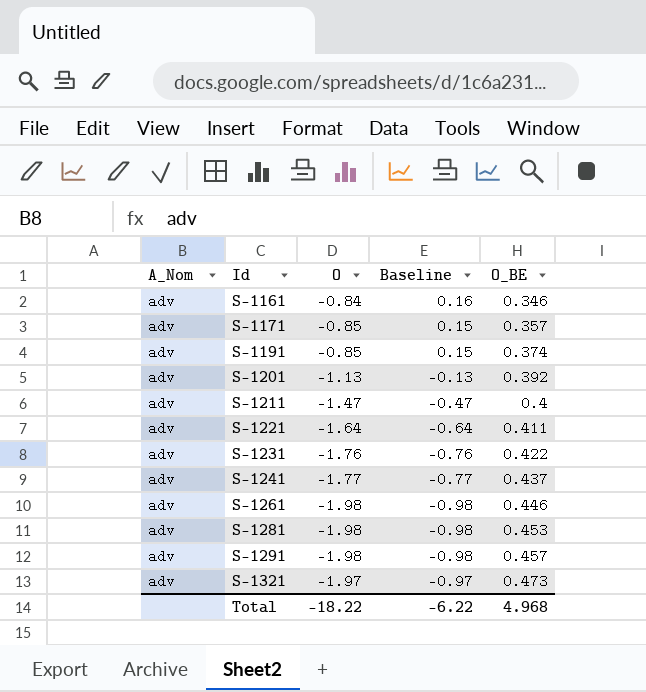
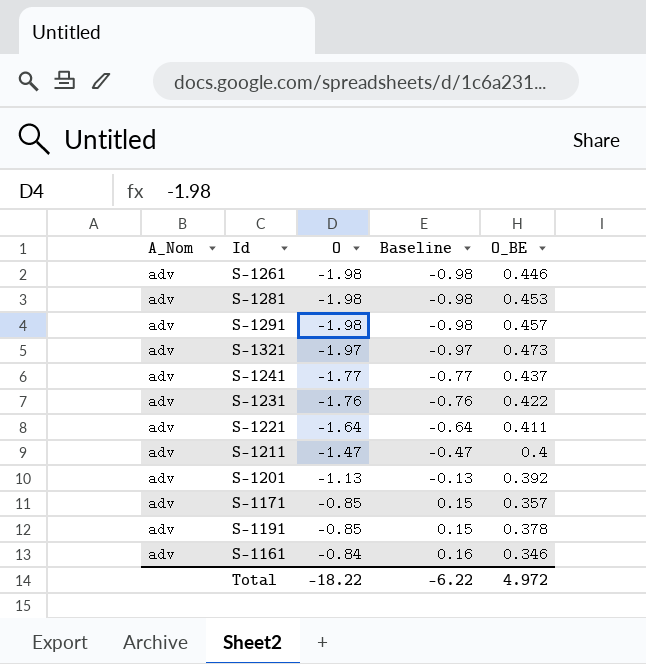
row order: Id ascending -> O ascending
S-1191 | O_BE: 0.374 -> 0.378
Total | O_BE: 4.968 -> 4.972

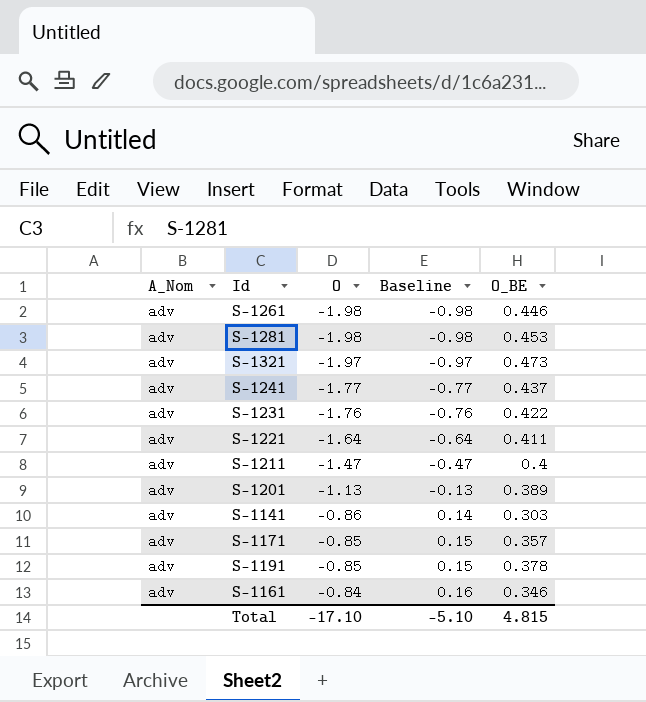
row S-1291: adv | -1.98 | -0.98 | 0.457 -> none
S-1201 | O_BE: 0.392 -> 0.389
row S-1141: none -> adv | -0.86 | 0.14 | 0.303
Total | O: -18.22 -> -17.10
Total | Baseline: -6.22 -> -5.10
Total | O_BE: 4.972 -> 4.815

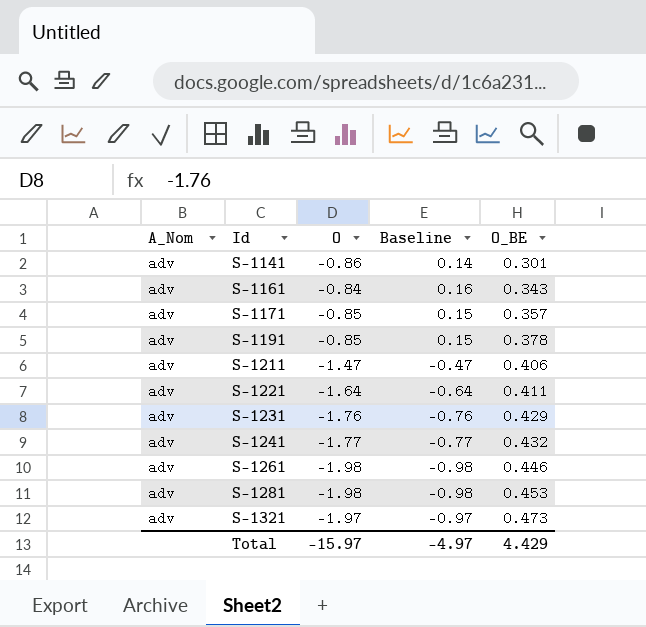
row order: O ascending -> Id ascending
row S-1201: adv | -1.13 | -0.13 | 0.389 -> none
S-1141 | O_BE: 0.303 -> 0.301
S-1161 | O_BE: 0.346 -> 0.343
S-1211 | O_BE: 0.4 -> 0.406
S-1231 | O_BE: 0.422 -> 0.429
S-1241 | O_BE: 0.437 -> 0.432
Total | O: -17.10 -> -15.97
Total | Baseline: -5.10 -> -4.97
Total | O_BE: 4.815 -> 4.429

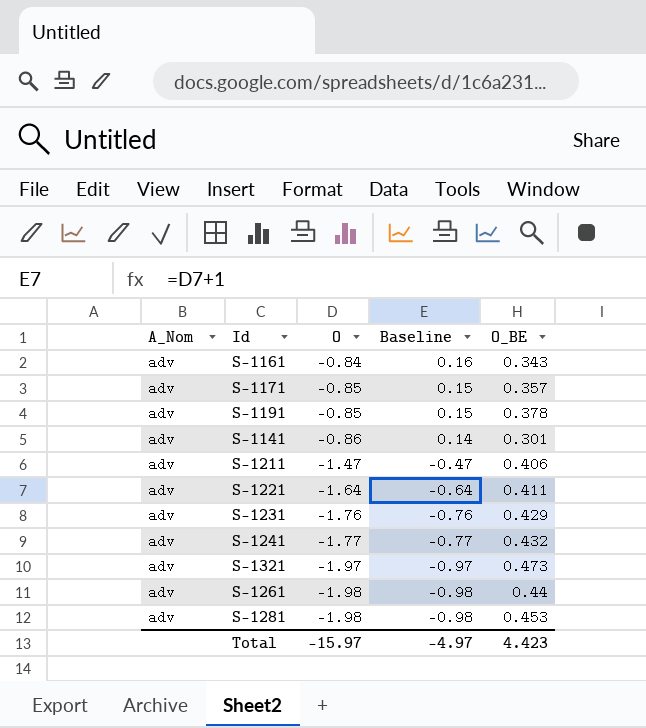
row order: Id ascending -> O descending
S-1261 | O_BE: 0.446 -> 0.44
Total | O_BE: 4.429 -> 4.423

